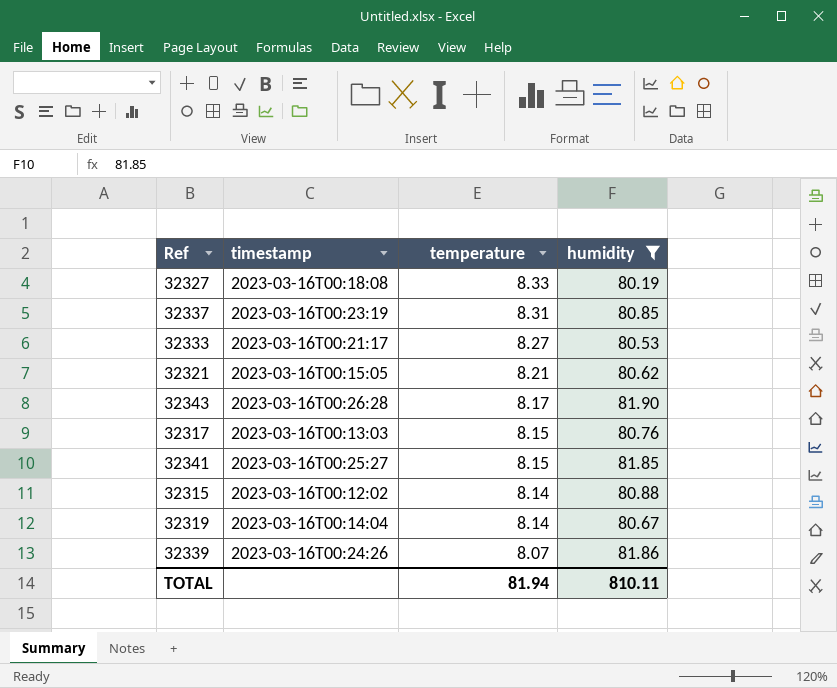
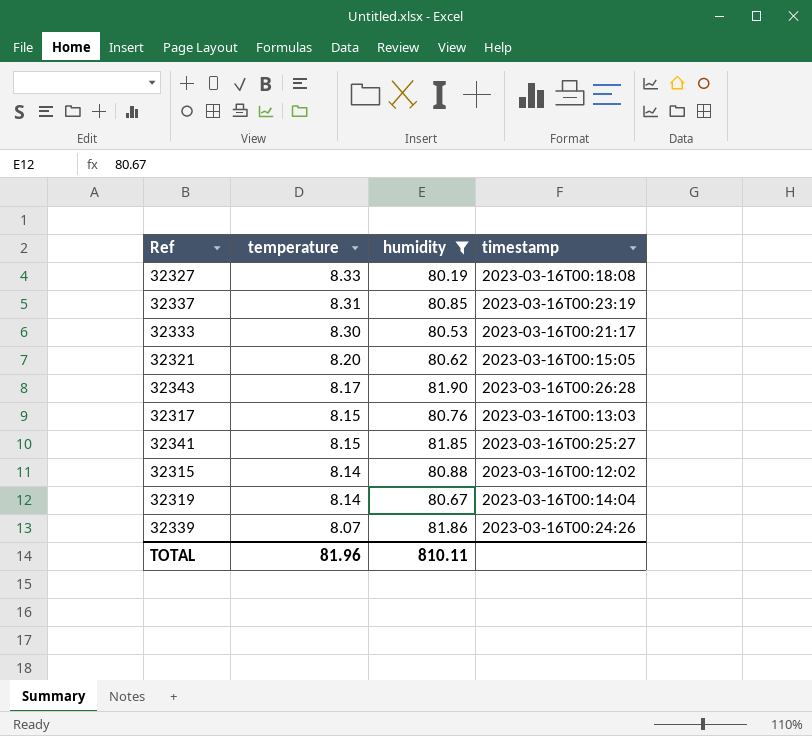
column timestamp | position: 2 -> 4
32333 | temperature: 8.27 -> 8.30
32321 | temperature: 8.21 -> 8.20
TOTAL | temperature: 81.94 -> 81.96

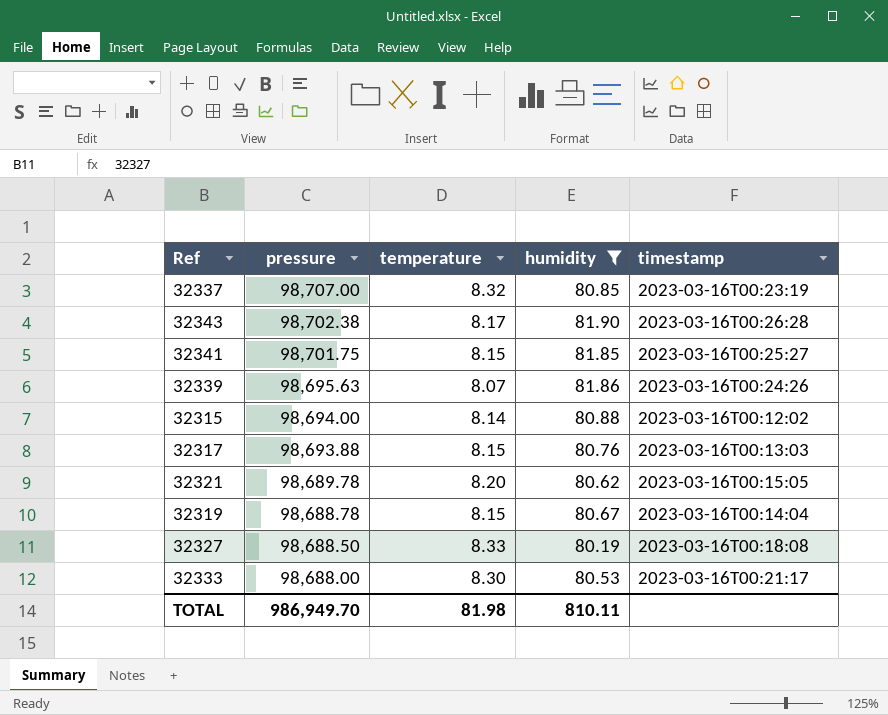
row order: temperature descending -> pressure descending
column pressure | position: none -> 2
32337 | temperature: 8.31 -> 8.32
32319 | temperature: 8.14 -> 8.15
TOTAL | temperature: 81.96 -> 81.98

